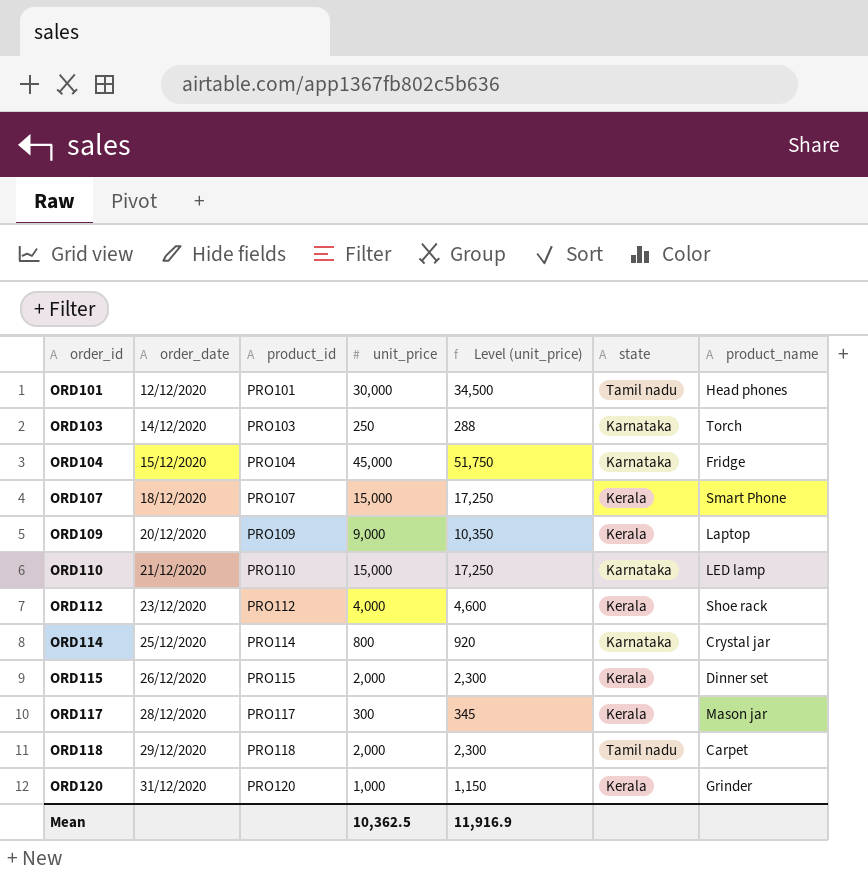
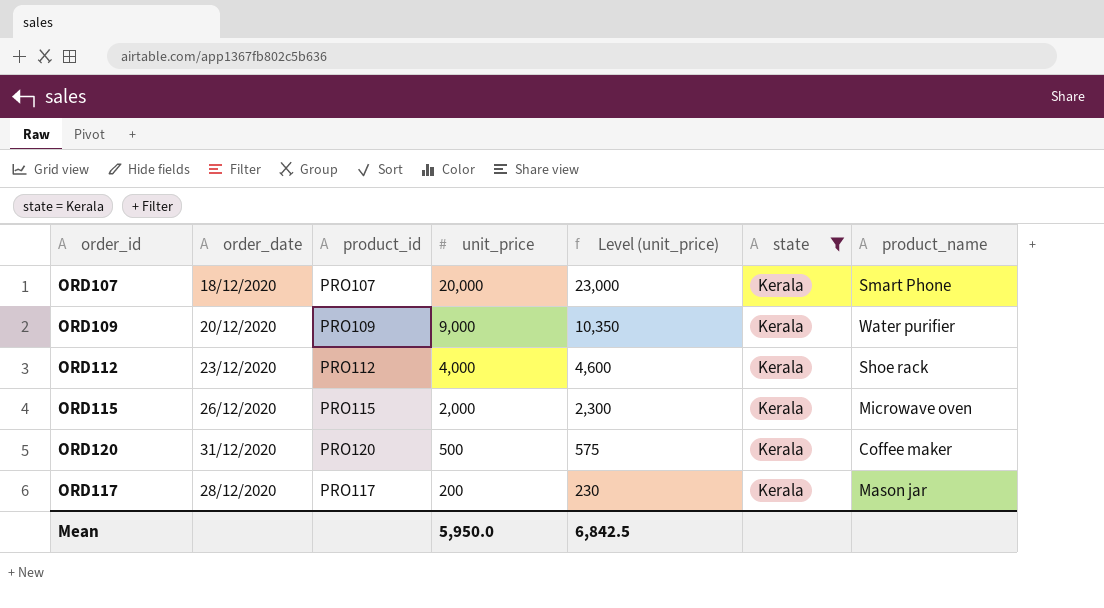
filter: none -> state = Kerala
row order: order_id ascending -> unit_price descending
ORD107 | unit_price: 15,000 -> 20,000
ORD107 | Level (unit_price): 17,250 -> 23,000
ORD109 | product_name: Laptop -> Water purifier
ORD115 | product_name: Dinner set -> Microwave oven
ORD120 | unit_price: 1,000 -> 500
ORD120 | Level (unit_price): 1,150 -> 575
ORD120 | product_name: Grinder -> Coffee maker
ORD117 | unit_price: 300 -> 200
ORD117 | Level (unit_price): 345 -> 230
Mean | unit_price: 10,362.5 -> 5,950.0
Mean | Level (unit_price): 11,916.9 -> 6,842.5

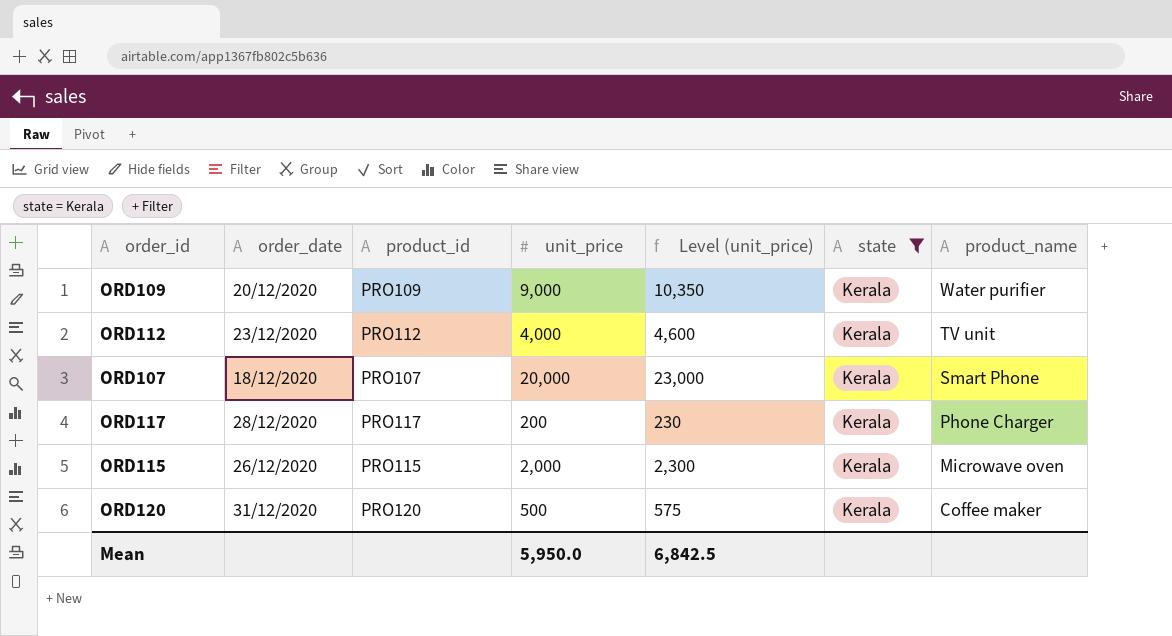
row order: unit_price descending -> product_name descending
ORD112 | product_name: Shoe rack -> TV unit
ORD117 | product_name: Mason jar -> Phone Charger

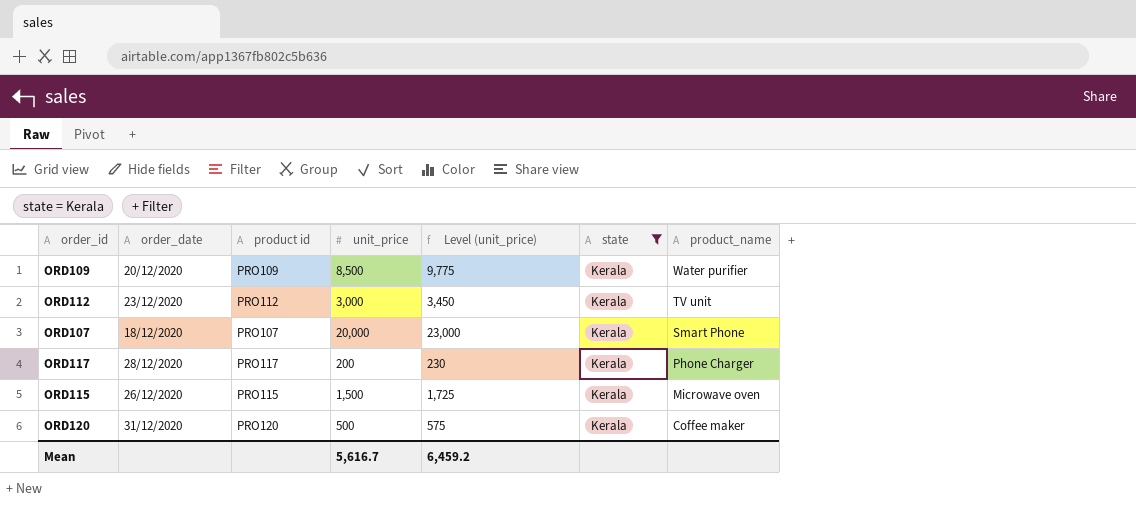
column name: product_id -> product id
ORD109 | unit_price: 9,000 -> 8,500
ORD109 | Level (unit_price): 10,350 -> 9,775
ORD112 | unit_price: 4,000 -> 3,000
ORD112 | Level (unit_price): 4,600 -> 3,450
ORD115 | unit_price: 2,000 -> 1,500
ORD115 | Level (unit_price): 2,300 -> 1,725
Mean | unit_price: 5,950.0 -> 5,616.7
Mean | Level (unit_price): 6,842.5 -> 6,459.2

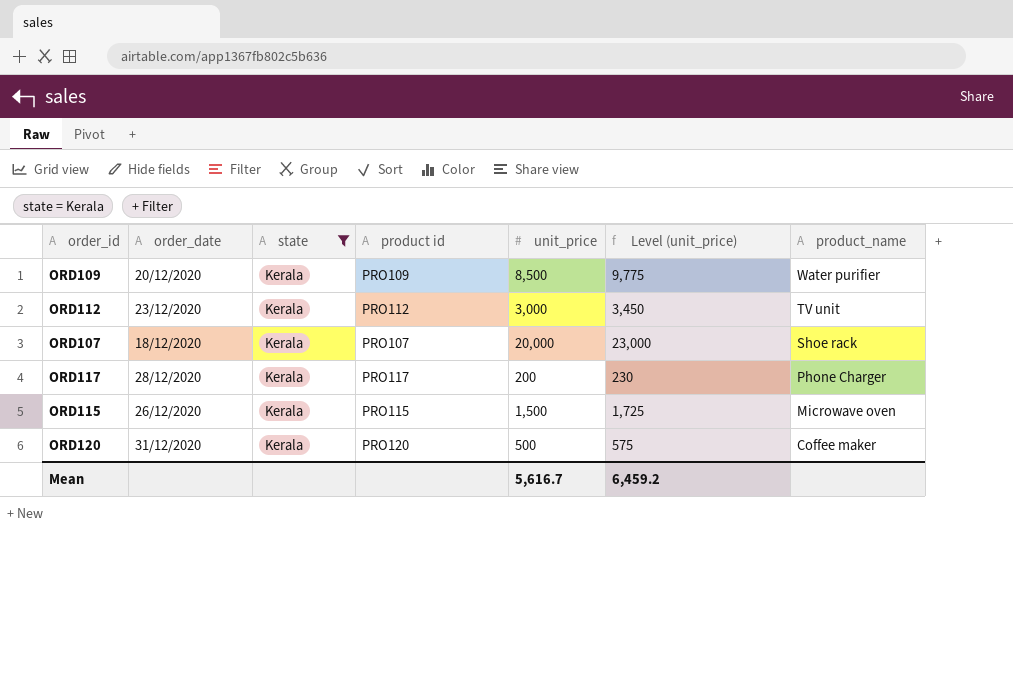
column state | position: 6 -> 3
ORD107 | product_name: Smart Phone -> Shoe rack

